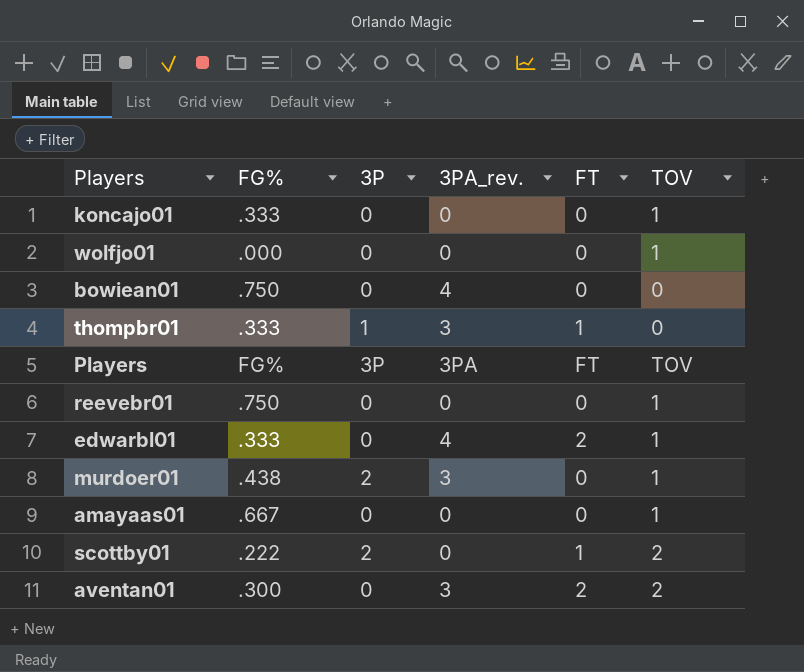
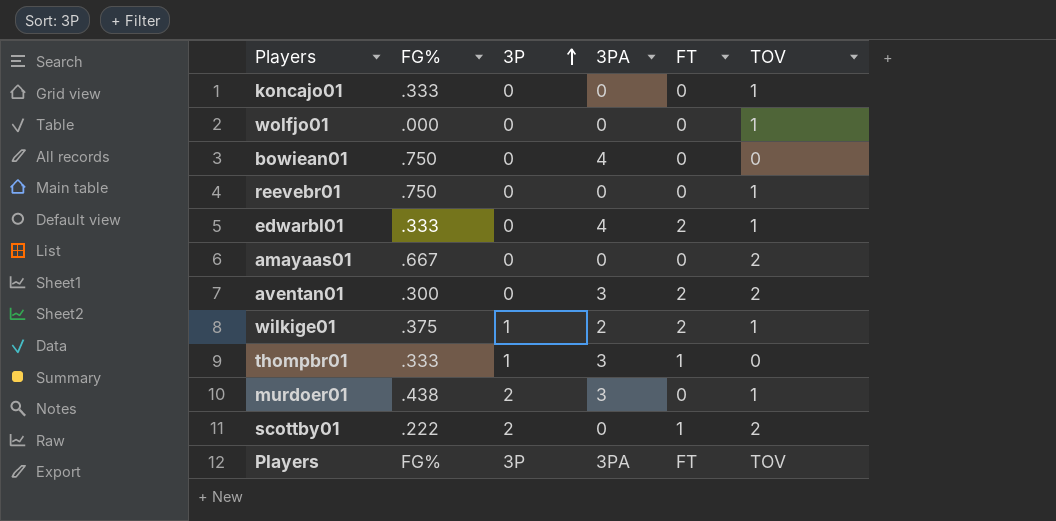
row order: none -> 3P ascending
column name: 3PA_rev. -> 3PA
amayaas01 | TOV: 1 -> 2
row wilkige01: none -> .375 | 1 | 2 | 2 | 1

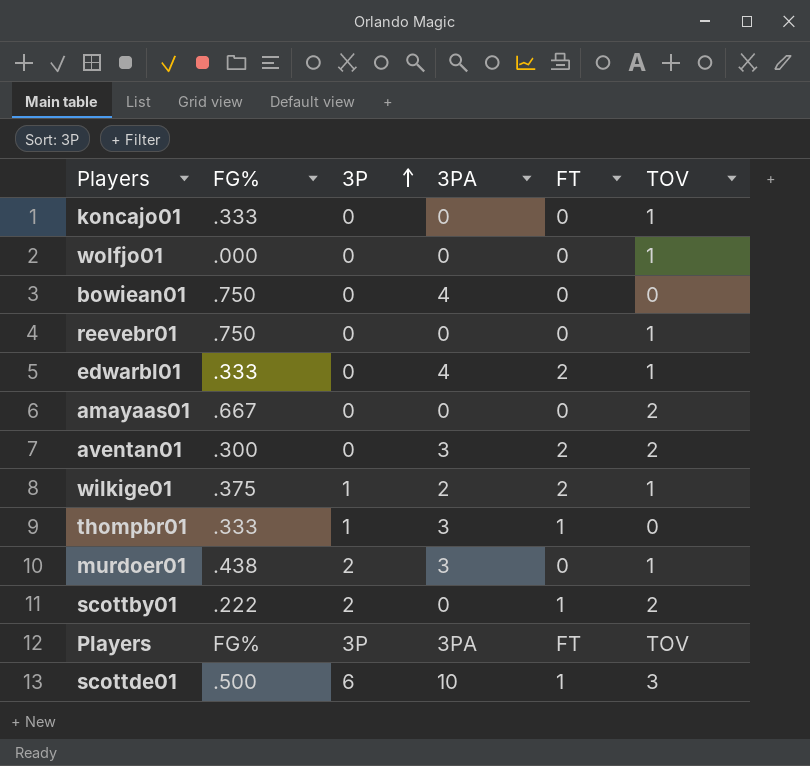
row scottde01: none -> .500 | 6 | 10 | 1 | 3

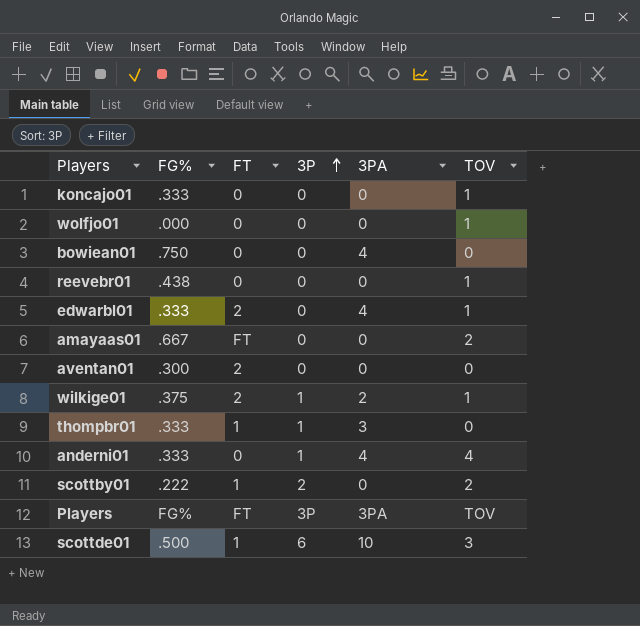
column FT | position: 5 -> 3
row murdoer01: .438 | 2 | 3 | 0 | 1 -> none
reevebr01 | FG%: .750 -> .438
amayaas01 | FT: 0 -> FT
aventan01 | 3PA: 3 -> 0
aventan01 | TOV: 2 -> 0
row anderni01: none -> .333 | 0 | 1 | 4 | 4

